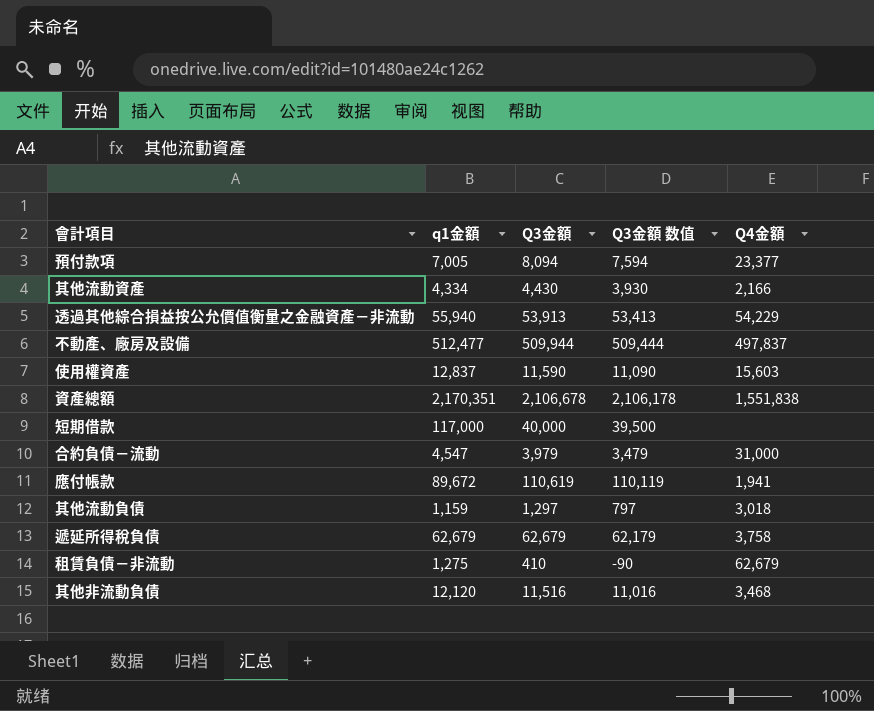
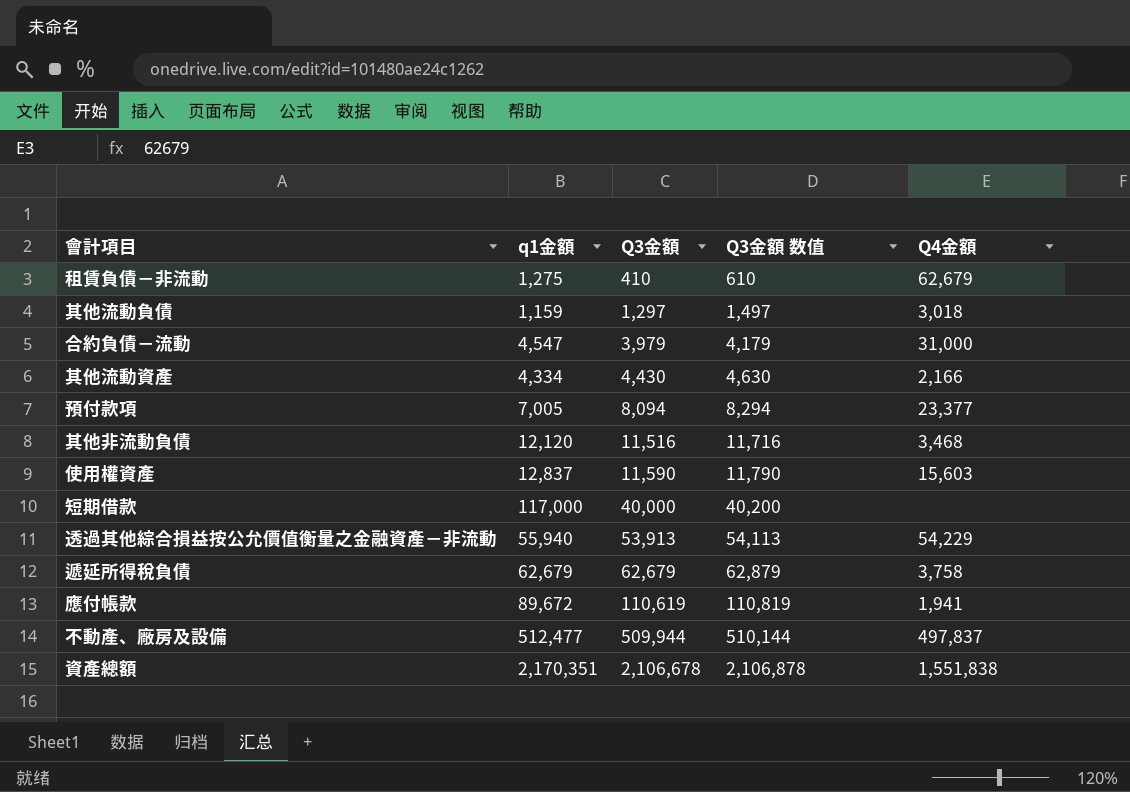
row order: none -> Q3金額 ascending
column Q3金額 数值 | formula: [Q3金額] - 500 -> [Q3金額] + 200

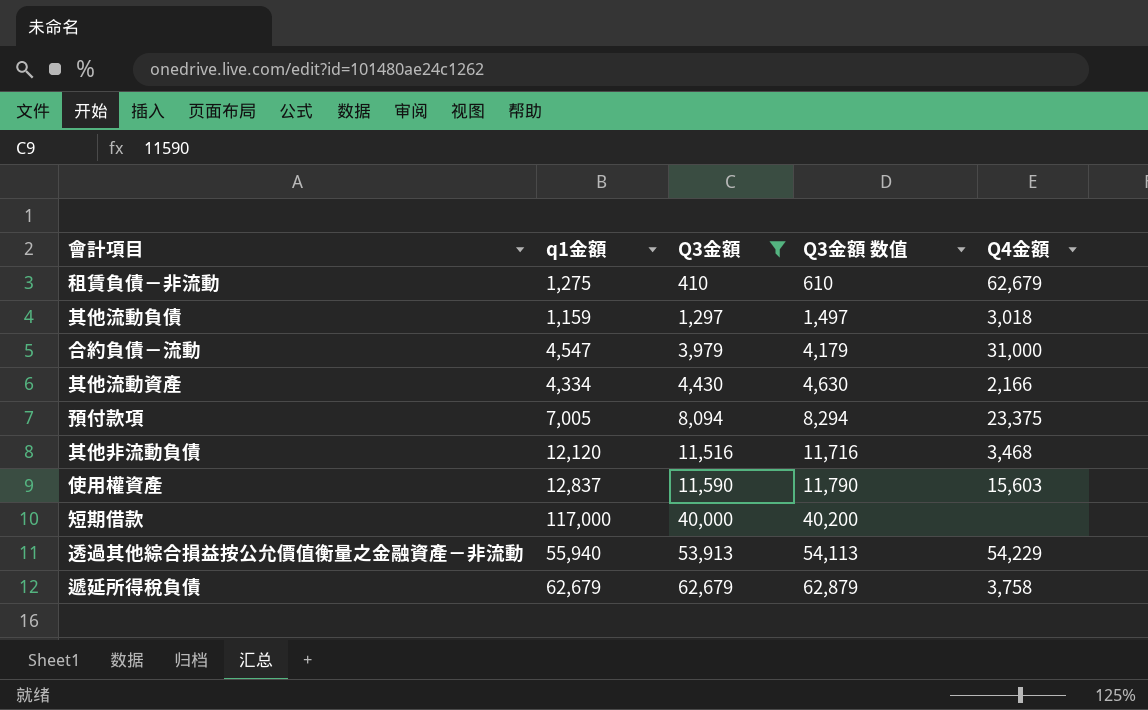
filter: none -> Q3金額 <= 62,679
預付款項 | Q4金額: 23,377 -> 23,375

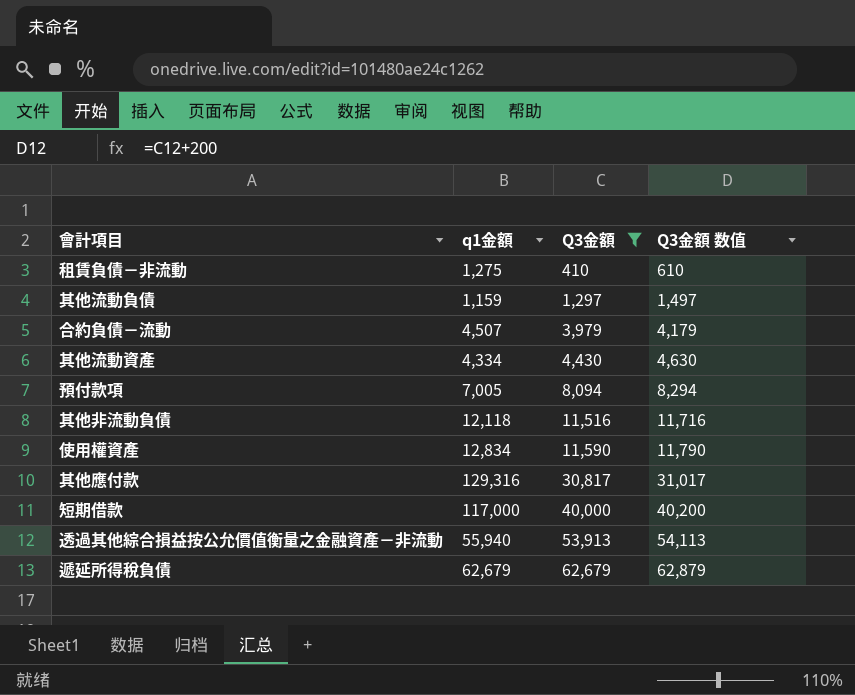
column Q4金額 | position: 5 -> none
合約負債－流動 | q1金額: 4,547 -> 4,507
其他非流動負債 | q1金額: 12,120 -> 12,118
使用權資產 | q1金額: 12,837 -> 12,834
row 其他應付款: none -> 129,316 | 30,817 | 31,017

